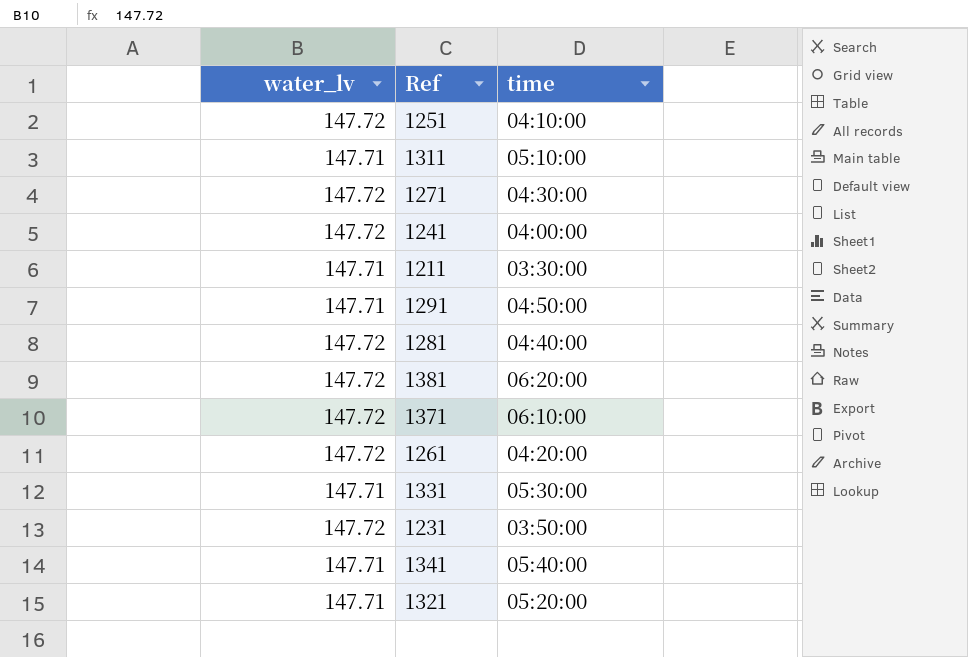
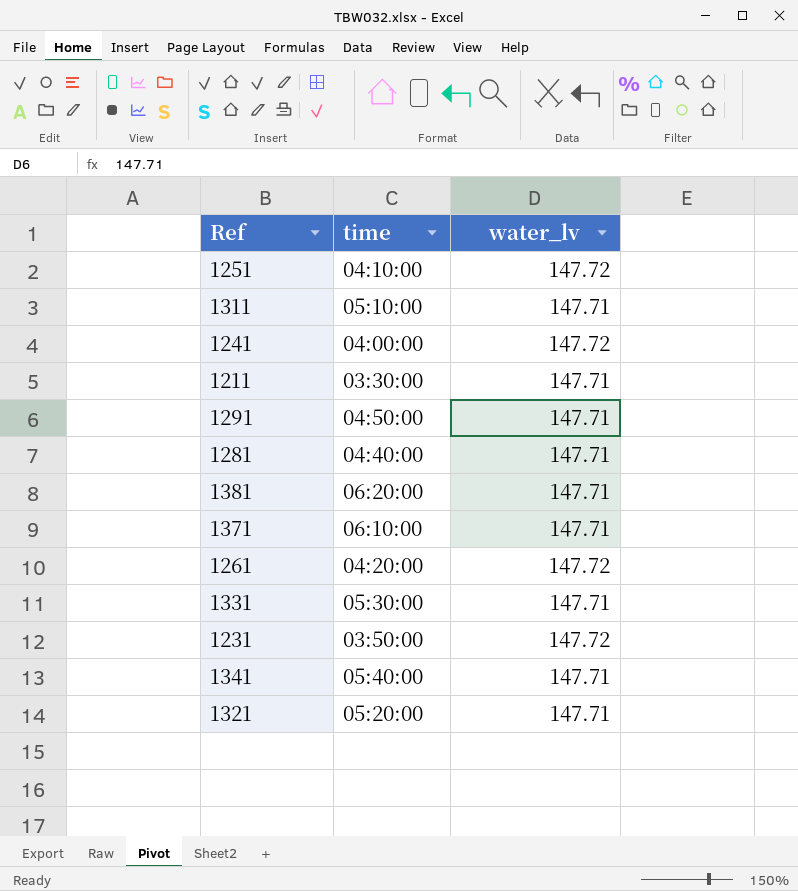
column water_lv | position: 1 -> 3
row 1271: 147.72 | 04:30:00 -> none
1281 | water_lv: 147.72 -> 147.71
1381 | water_lv: 147.72 -> 147.71
1371 | water_lv: 147.72 -> 147.71

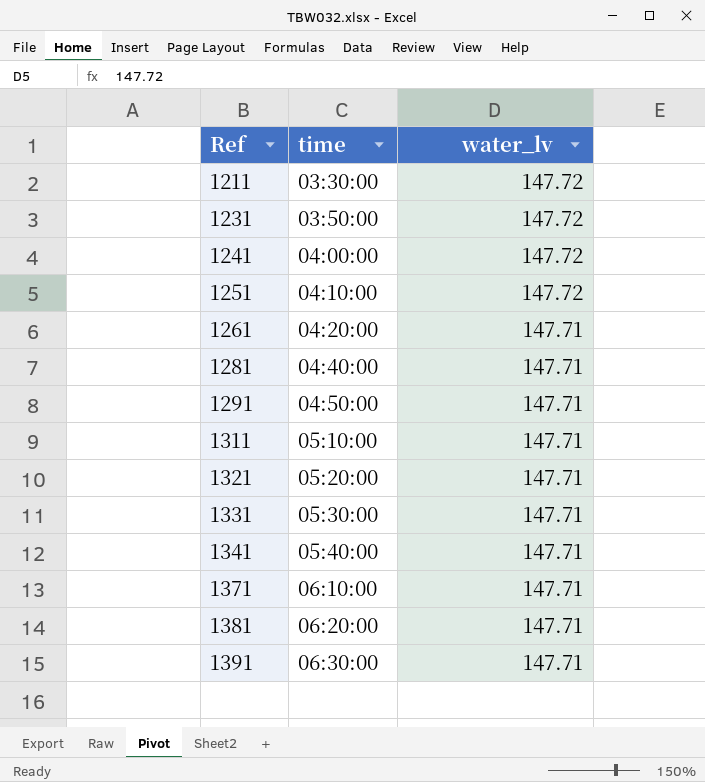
row order: none -> Ref ascending
1211 | water_lv: 147.71 -> 147.72
1261 | water_lv: 147.72 -> 147.71
row 1391: none -> 06:30:00 | 147.71

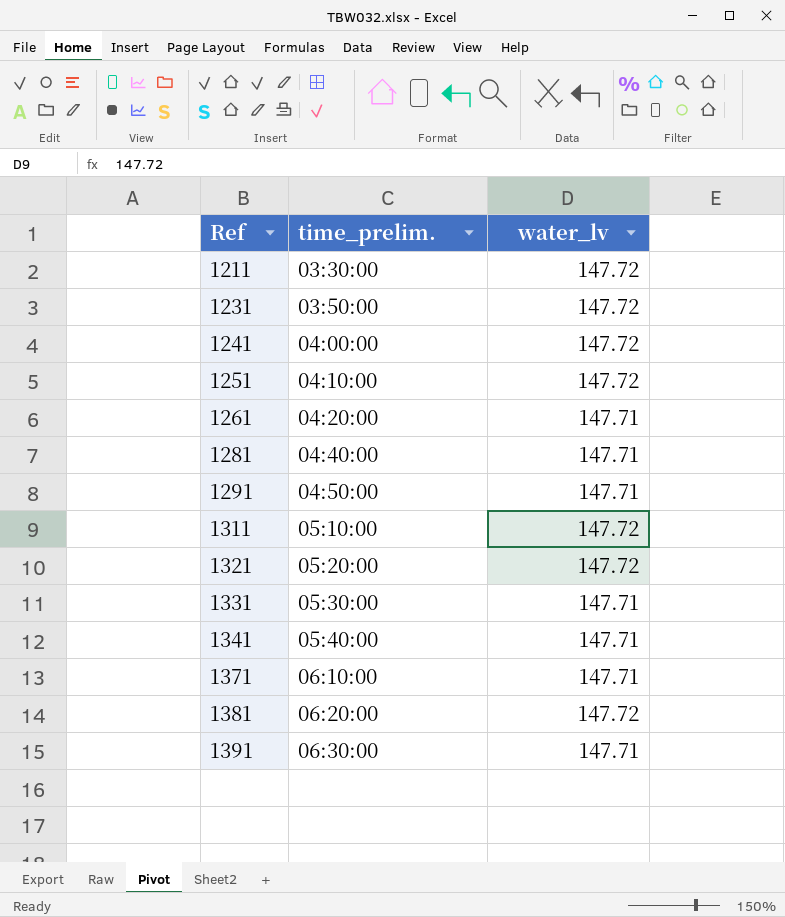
column name: time -> time_prelim.
1311 | water_lv: 147.71 -> 147.72
1321 | water_lv: 147.71 -> 147.72
1381 | water_lv: 147.71 -> 147.72

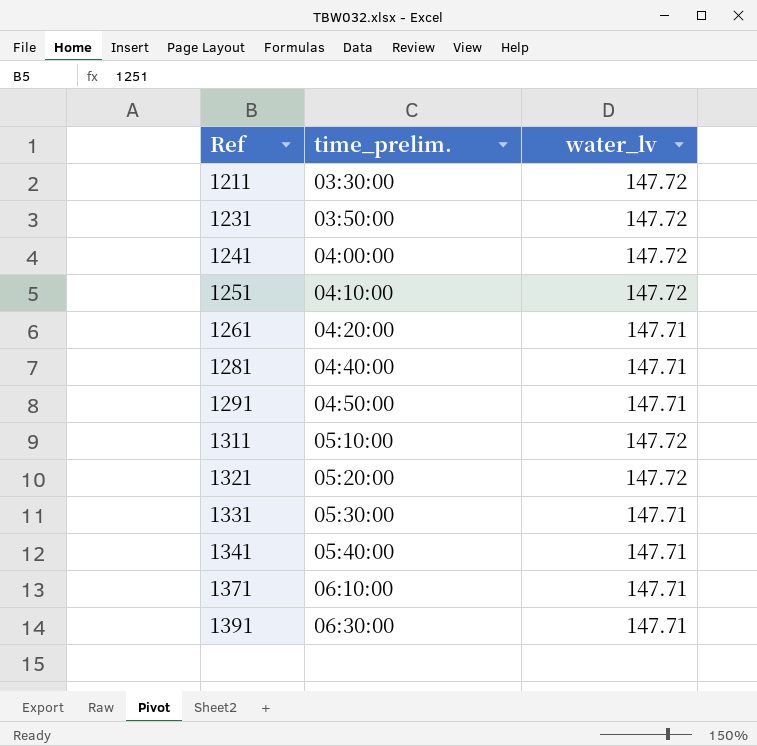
row 1381: 06:20:00 | 147.72 -> none

